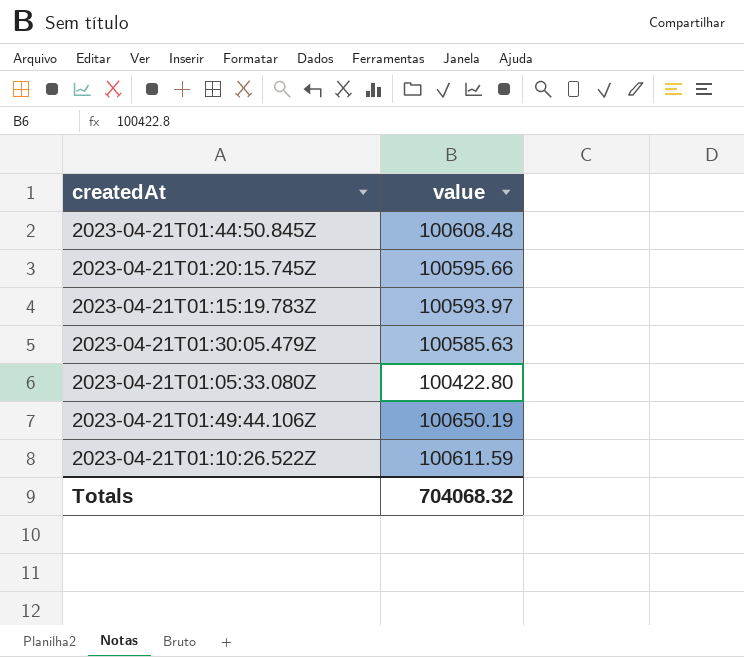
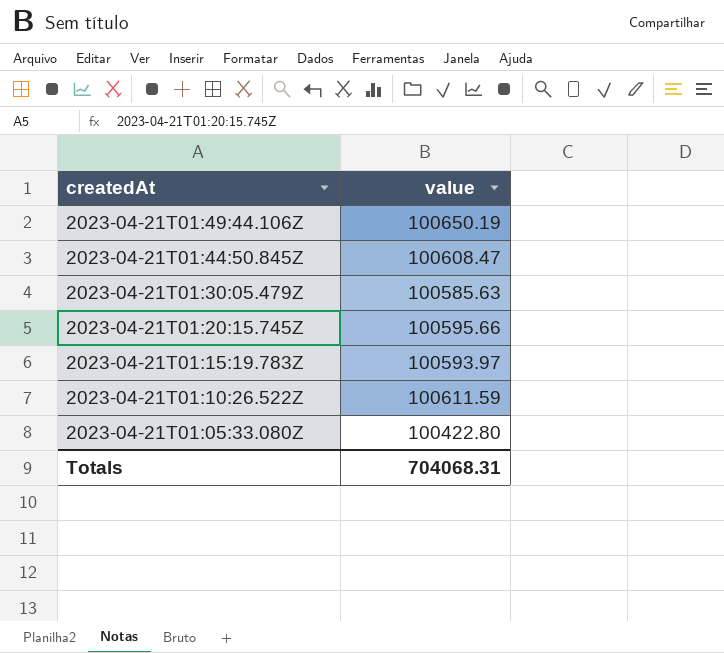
row order: none -> createdAt descending
2023-04-21T01:44:50.845Z | value: 100608.48 -> 100608.47
Totals | value: 704068.32 -> 704068.31

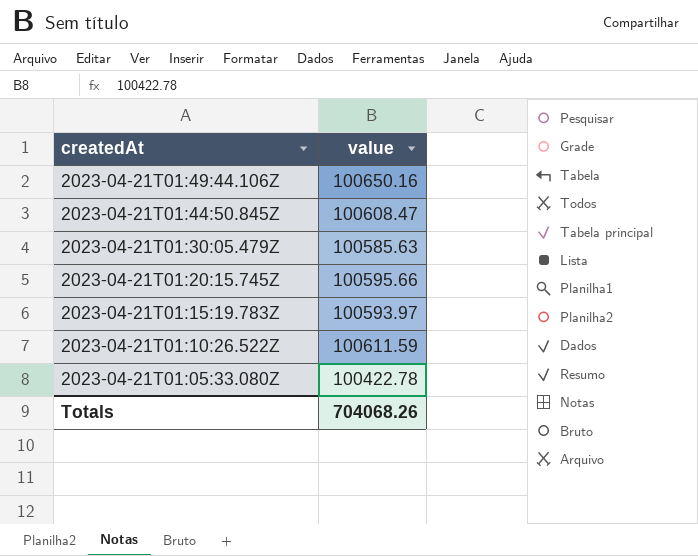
2023-04-21T01:49:44.106Z | value: 100650.19 -> 100650.16
2023-04-21T01:05:33.080Z | value: 100422.80 -> 100422.78
Totals | value: 704068.31 -> 704068.26

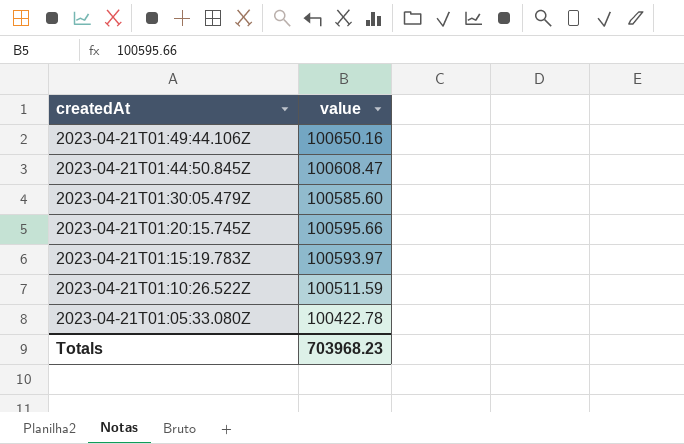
2023-04-21T01:30:05.479Z | value: 100585.63 -> 100585.60
2023-04-21T01:10:26.522Z | value: 100611.59 -> 100511.59
Totals | value: 704068.26 -> 703968.23

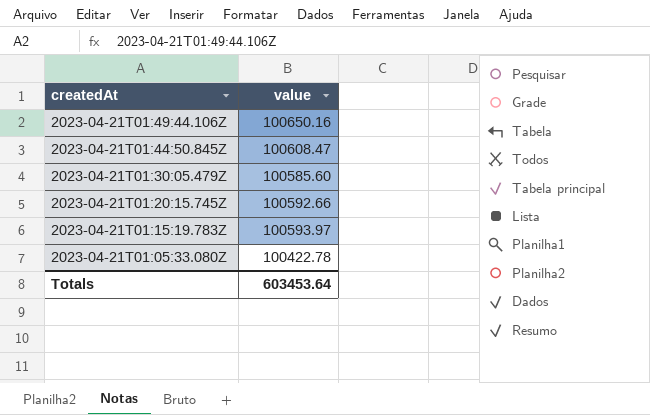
row 2023-04-21T01:10:26.522Z: 100511.59 -> none
2023-04-21T01:20:15.745Z | value: 100595.66 -> 100592.66
Totals | value: 703968.23 -> 603453.64

